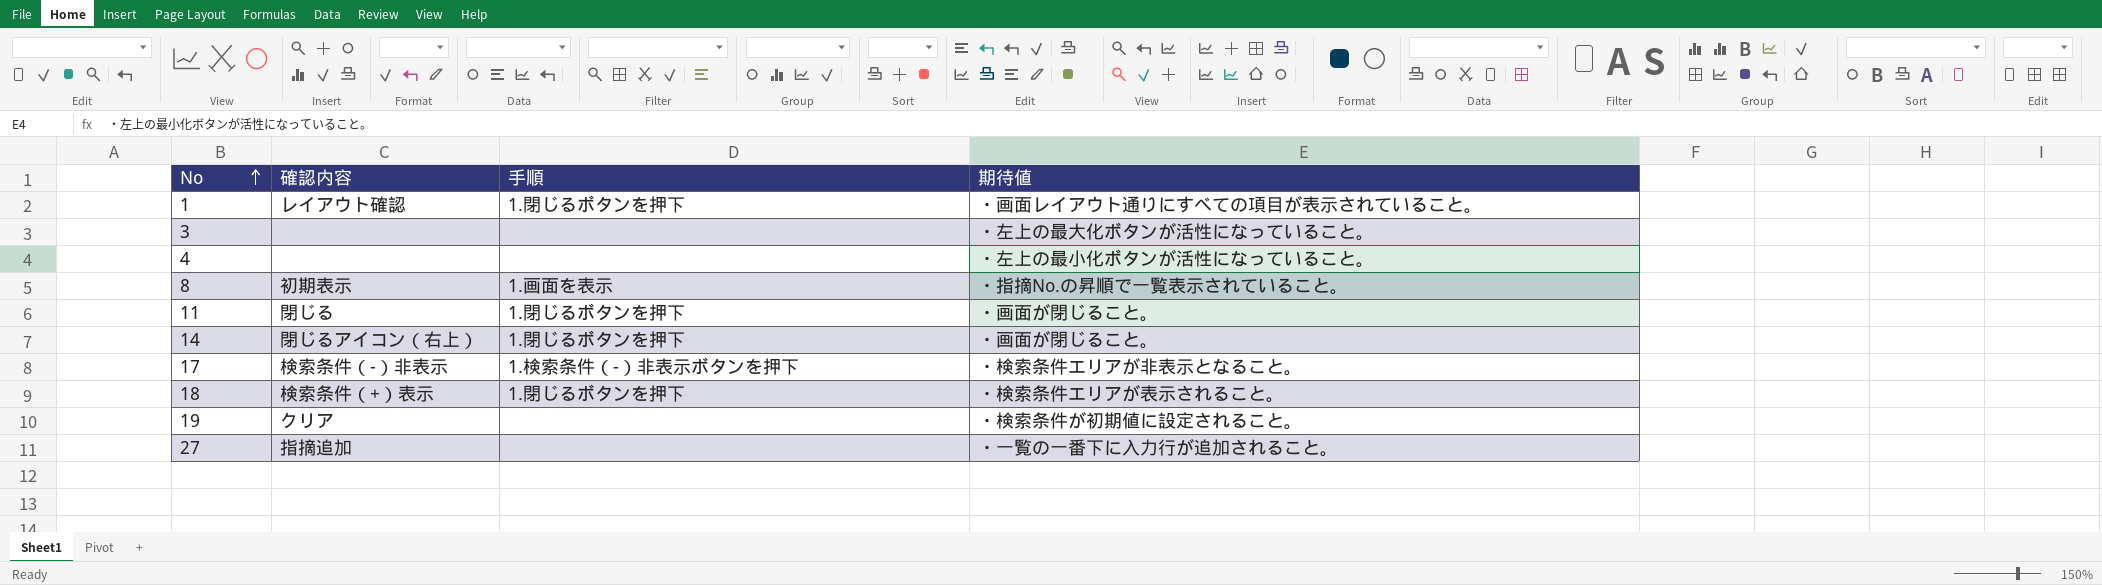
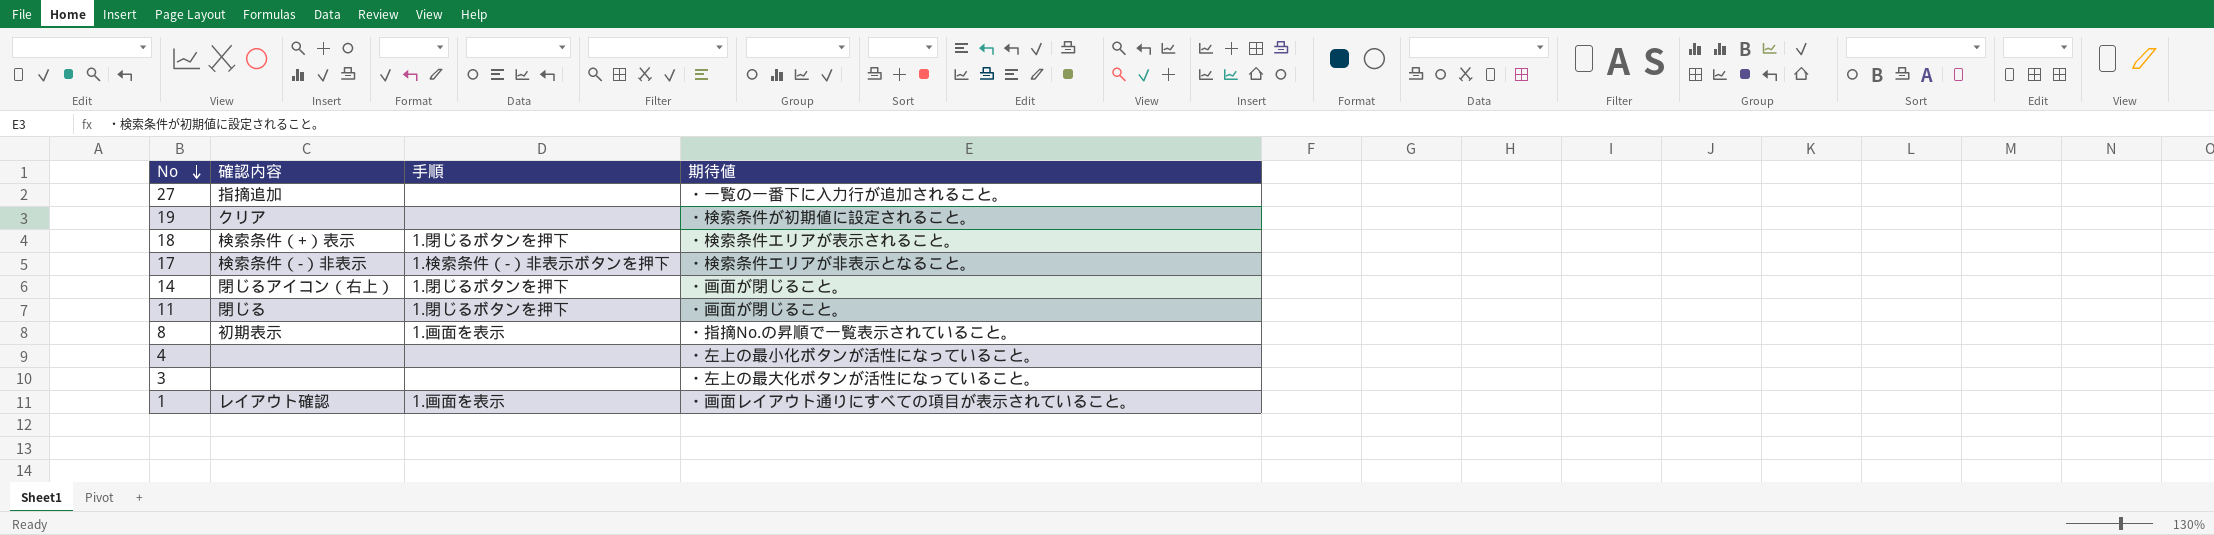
row order: No ascending -> No descending
1 | 手順: 1.閉じるボタンを押下 -> 1.画面を表示

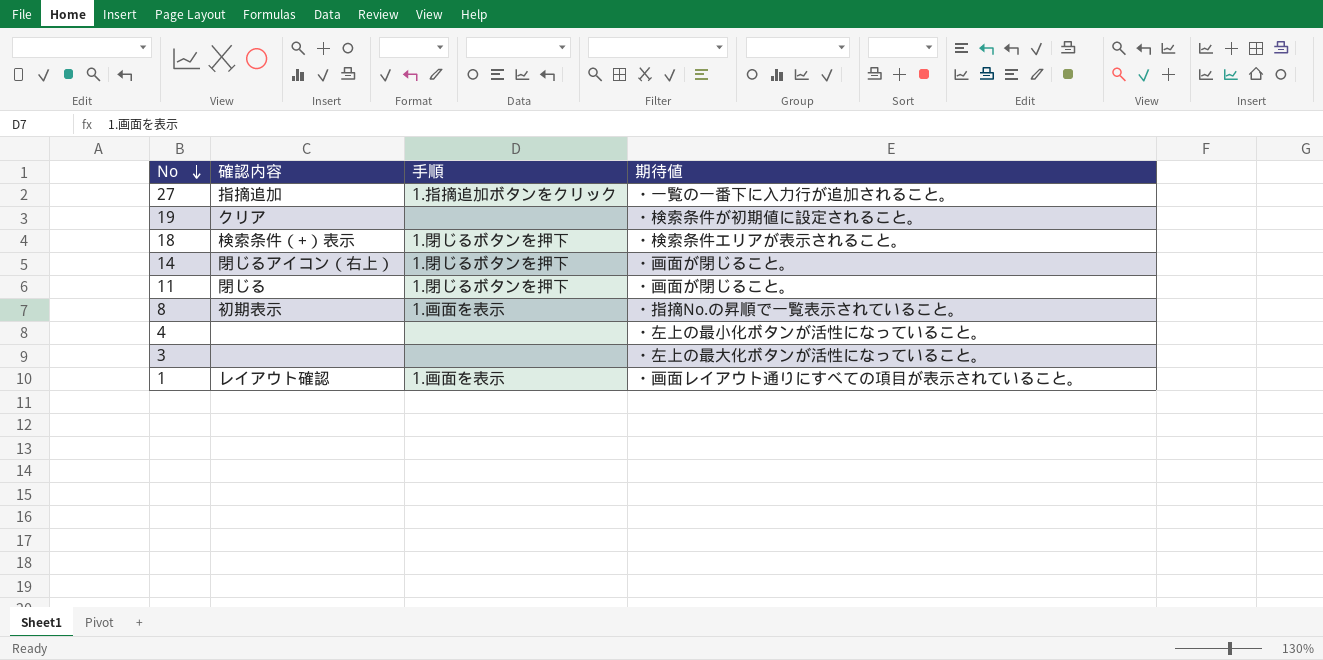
row 17: 検索条件（-）非表示 | 1.検索条件（-）非表示ボタンを押下 | ・検索条件エリアが非表示となること。 -> none
27 | 手順: none -> 1.指摘追加ボタンをクリック

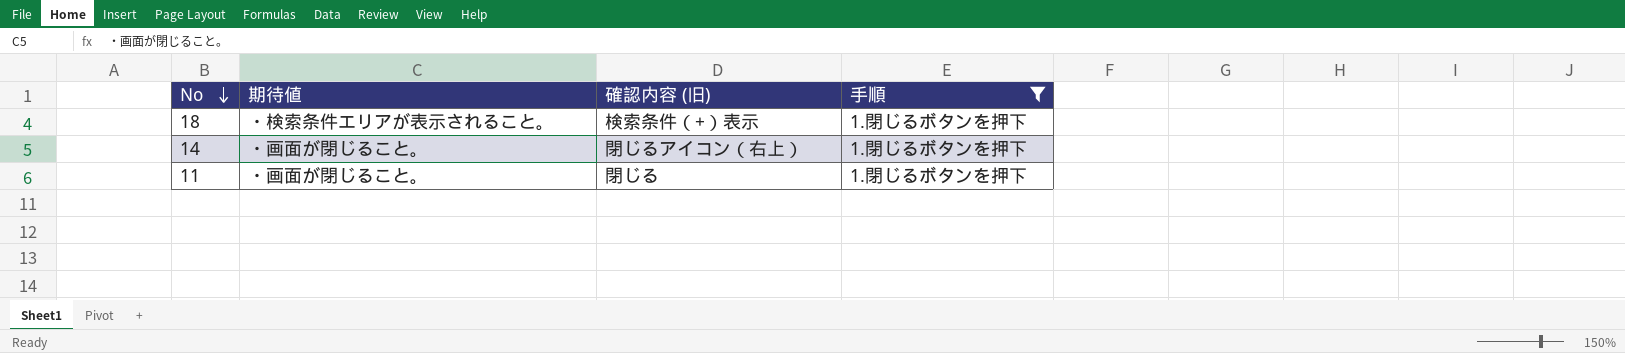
filter: none -> 手順 = 1.閉じるボタンを押下
column 期待値 | position: 4 -> 2
column name: 確認内容 -> 確認内容 (旧)

